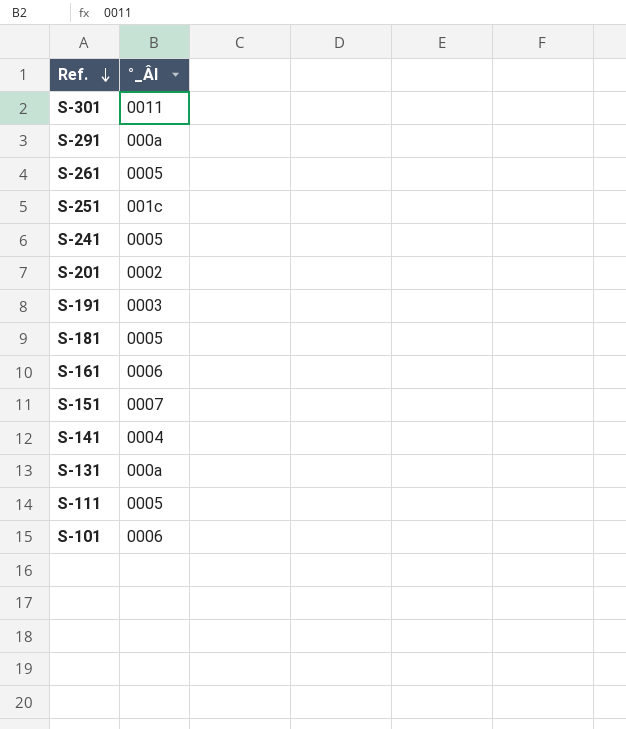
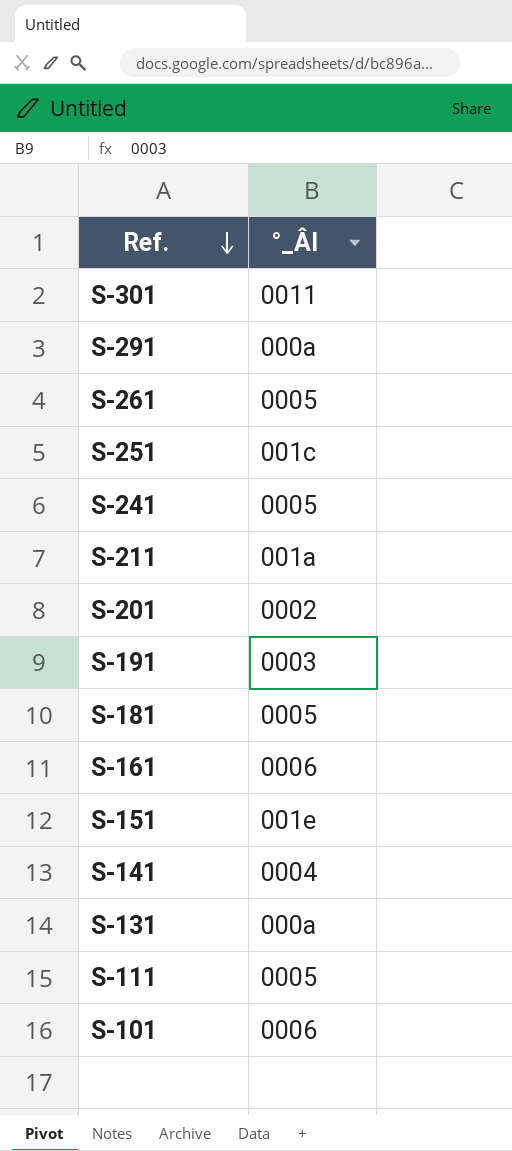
row S-211: none -> 001a
S-151 | °_ÂI: 0007 -> 001e

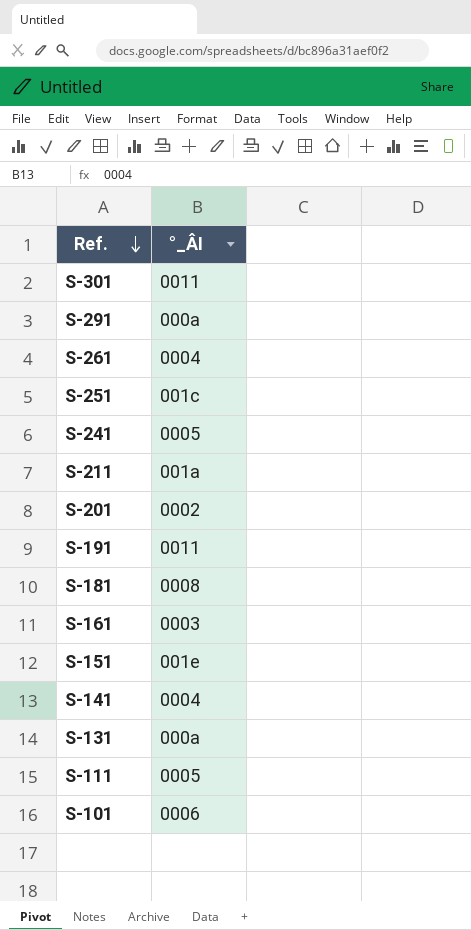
S-261 | °_ÂI: 0005 -> 0004
S-191 | °_ÂI: 0003 -> 0011
S-181 | °_ÂI: 0005 -> 0008
S-161 | °_ÂI: 0006 -> 0003

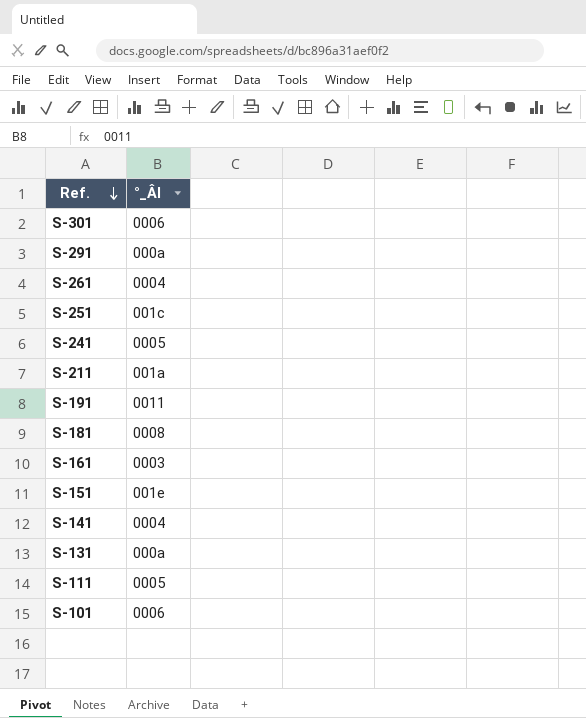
row S-201: 0002 -> none
S-301 | °_ÂI: 0011 -> 0006

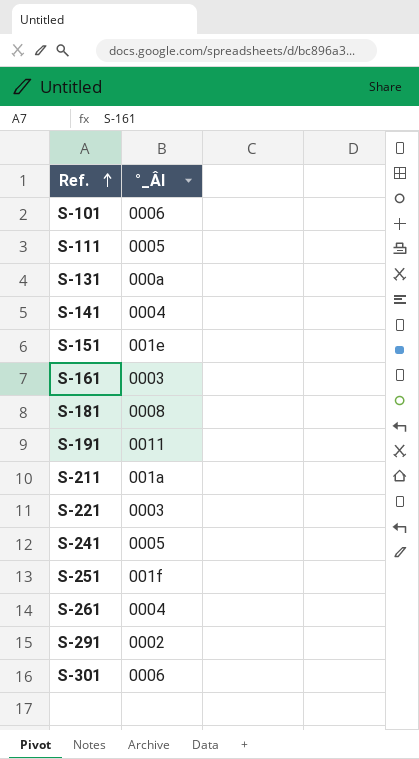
row order: Ref. descending -> Ref. ascending
row S-221: none -> 0003
S-251 | °_ÂI: 001c -> 001f
S-291 | °_ÂI: 000a -> 0002

